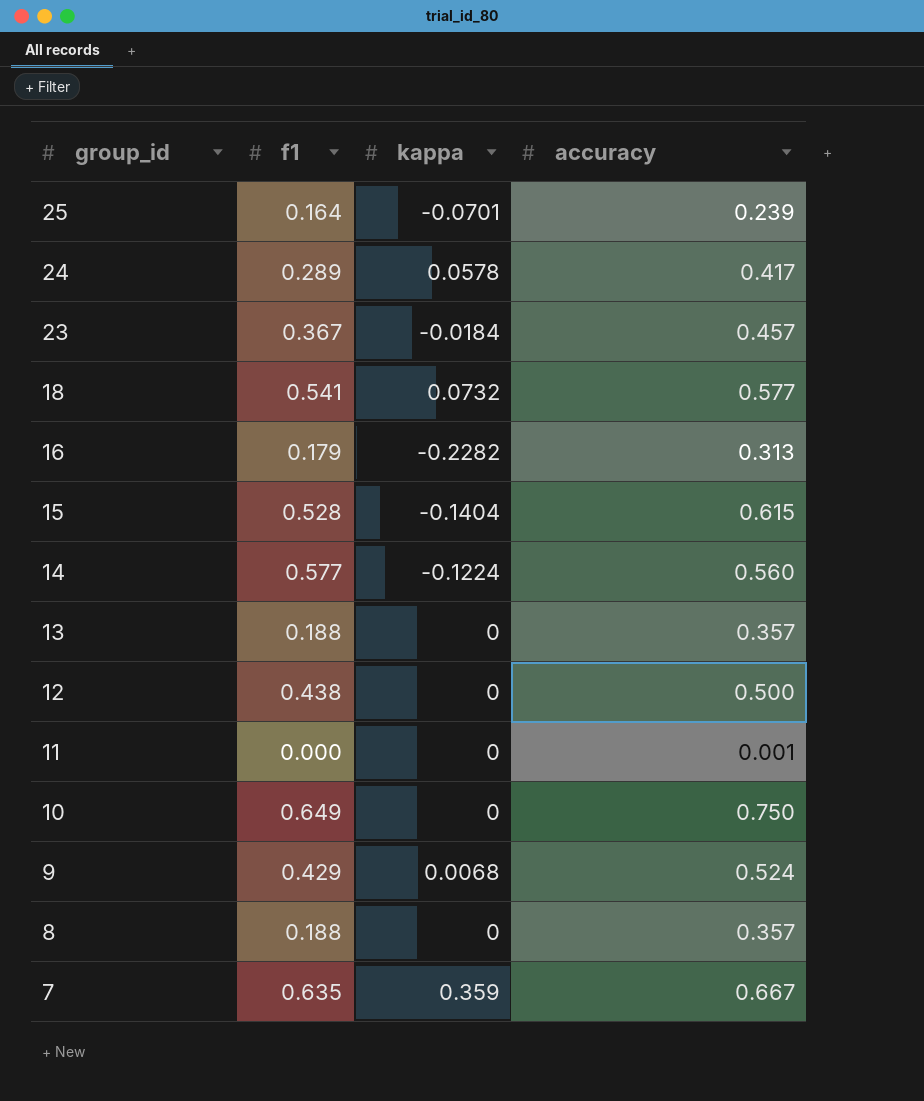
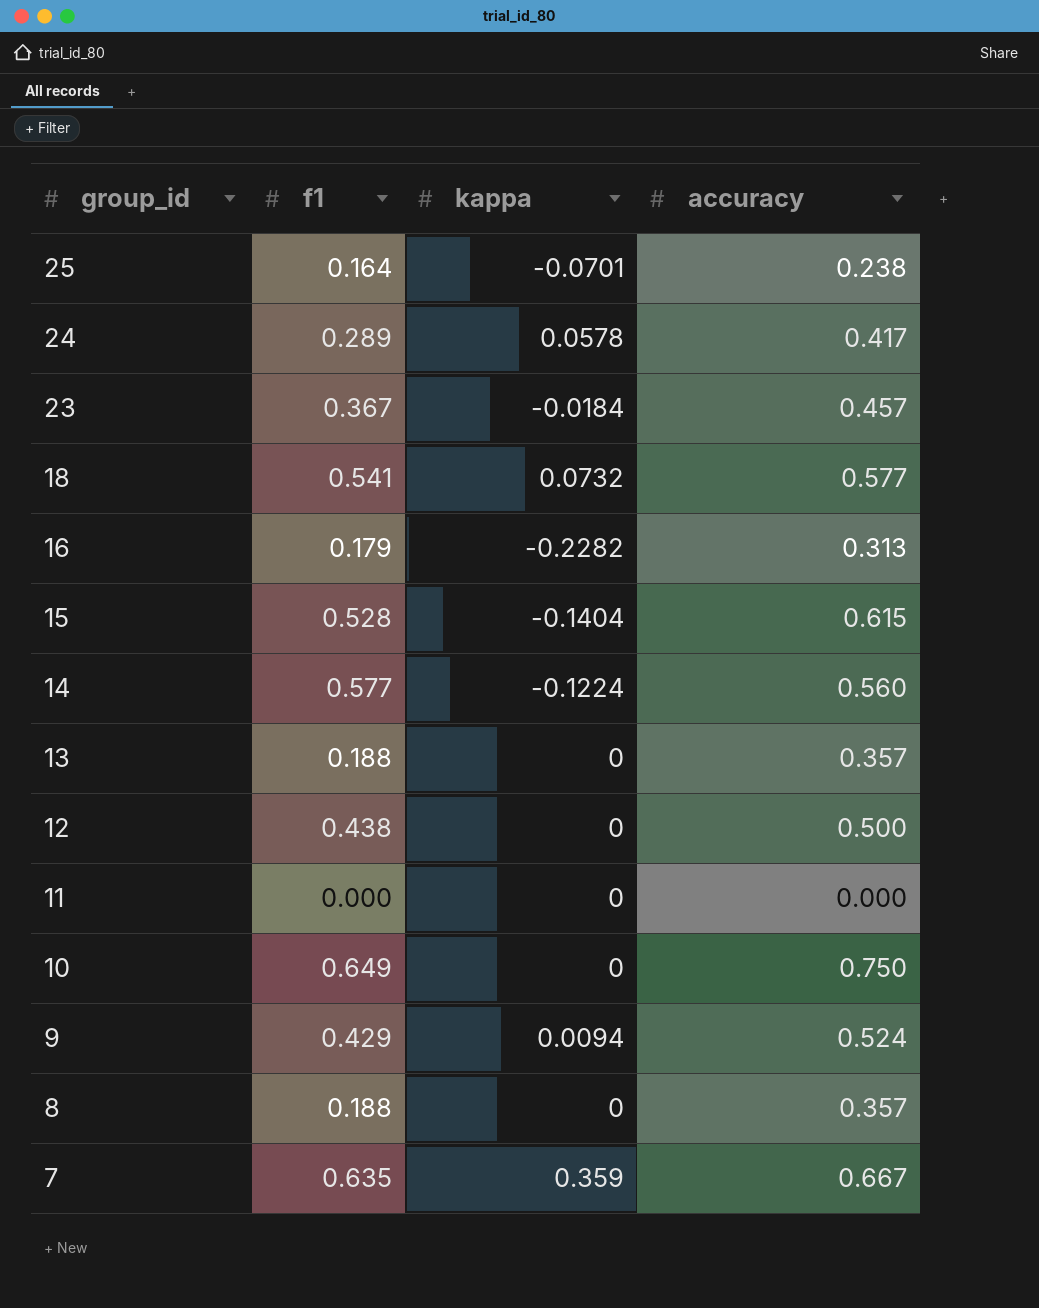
25 | accuracy: 0.239 -> 0.238
11 | accuracy: 0.001 -> 0.000
9 | kappa: 0.0068 -> 0.0094

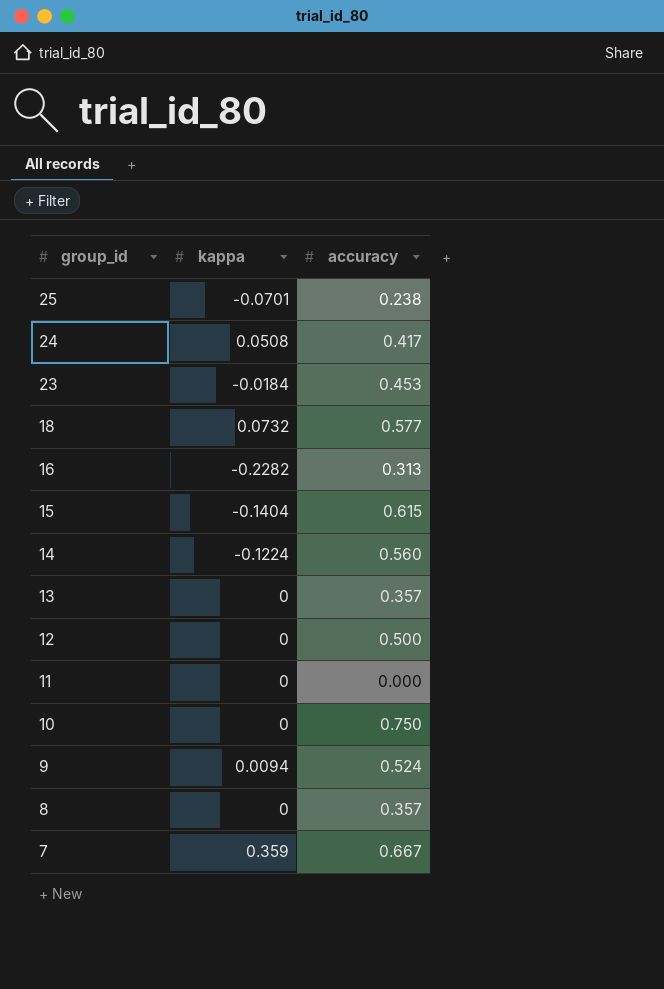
column f1 | position: 2 -> none
24 | kappa: 0.0578 -> 0.0508
23 | accuracy: 0.457 -> 0.453

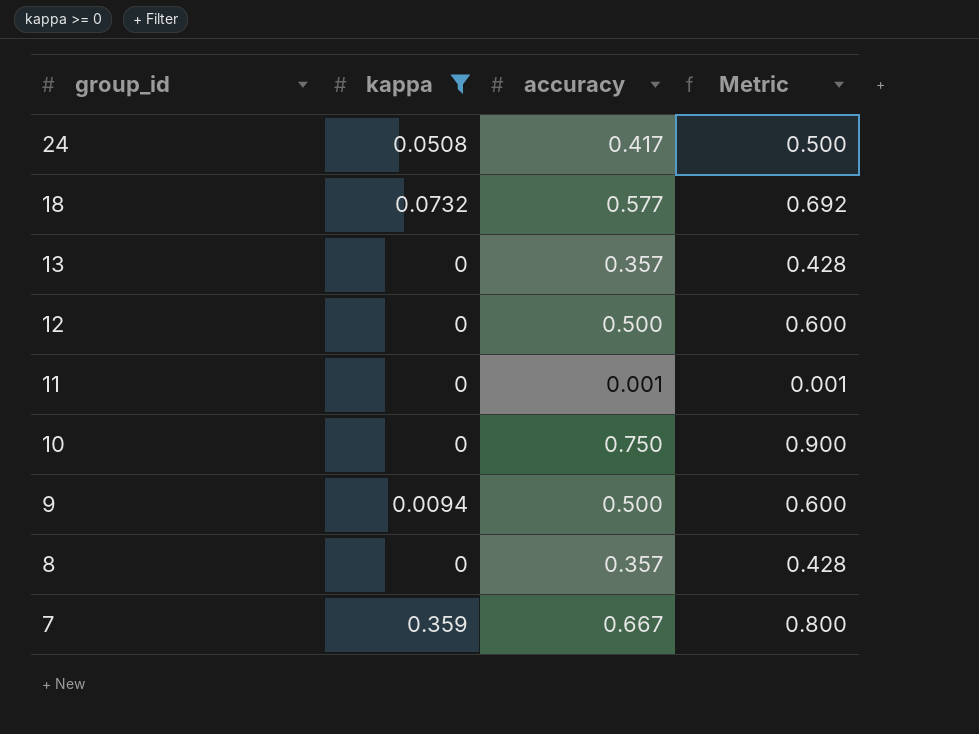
filter: none -> kappa >= 0
column Metric | formula: none -> [accuracy] * 1.2
11 | accuracy: 0.000 -> 0.001
9 | accuracy: 0.524 -> 0.500

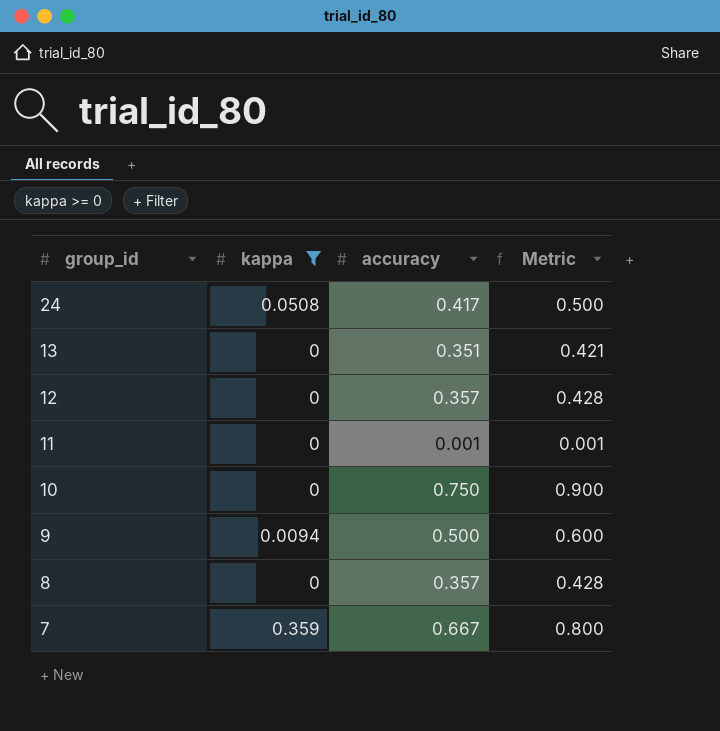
row 18: 0.0732 | 0.577 | 0.692 -> none
13 | accuracy: 0.357 -> 0.351
13 | Metric: 0.428 -> 0.421
12 | accuracy: 0.500 -> 0.357
12 | Metric: 0.600 -> 0.428

